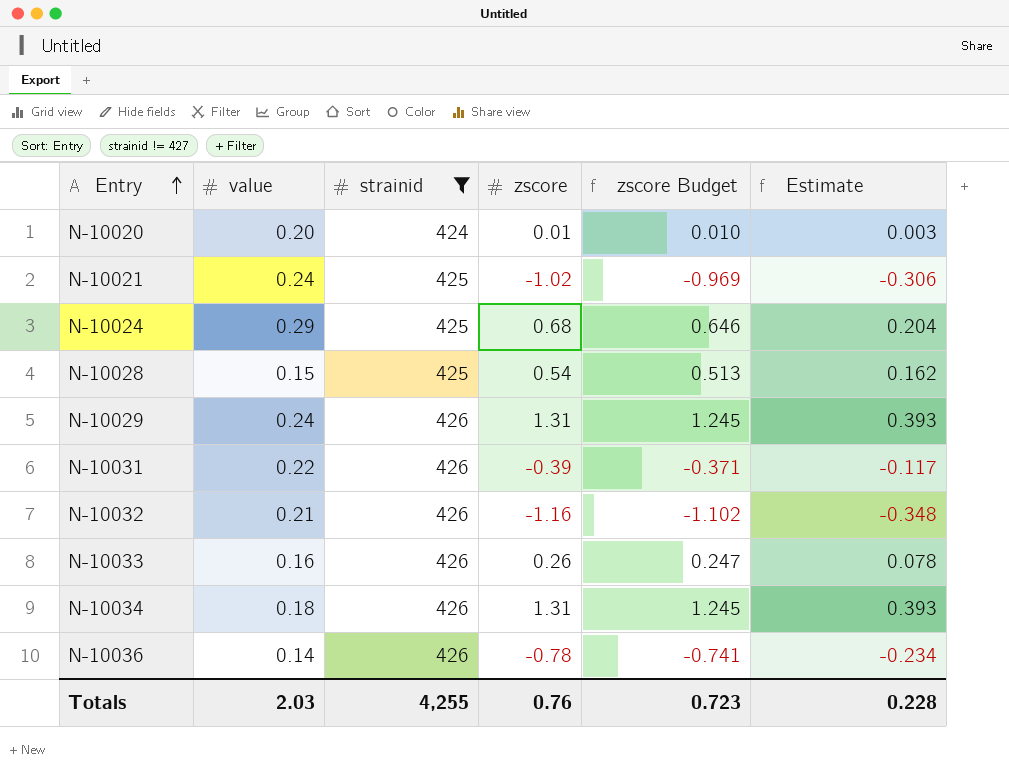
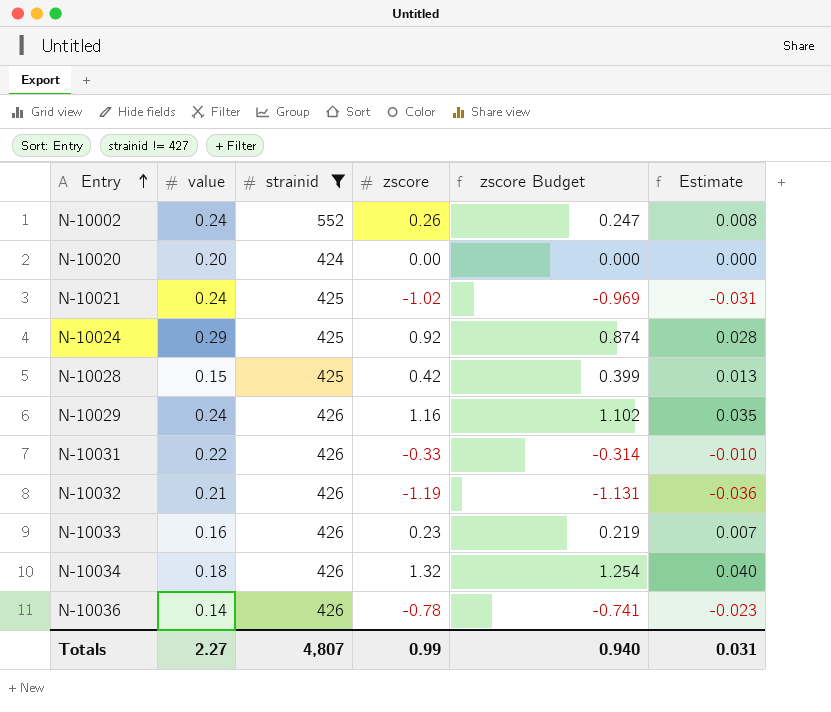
column Estimate | formula: [zscore] * 0.3 -> [zscore] * 0.03
row N-10002: none -> 0.24 | 552 | 0.26 | 0.247 | 0.008
N-10020 | zscore: 0.01 -> 0.00
N-10020 | zscore Budget: 0.010 -> 0.000
N-10024 | zscore: 0.68 -> 0.92
N-10024 | zscore Budget: 0.646 -> 0.874
N-10028 | zscore: 0.54 -> 0.42
N-10028 | zscore Budget: 0.513 -> 0.399
N-10029 | zscore: 1.31 -> 1.16
N-10029 | zscore Budget: 1.245 -> 1.102
N-10031 | zscore: -0.39 -> -0.33
N-10031 | zscore Budget: -0.371 -> -0.314
N-10032 | zscore: -1.16 -> -1.19
N-10032 | zscore Budget: -1.102 -> -1.131
N-10033 | zscore: 0.26 -> 0.23
N-10033 | zscore Budget: 0.247 -> 0.219
N-10034 | zscore: 1.31 -> 1.32
N-10034 | zscore Budget: 1.245 -> 1.254
Totals | value: 2.03 -> 2.27
Totals | strainid: 4,255 -> 4,807
Totals | zscore: 0.76 -> 0.99
Totals | zscore Budget: 0.723 -> 0.940
Totals | Estimate: 0.228 -> 0.031

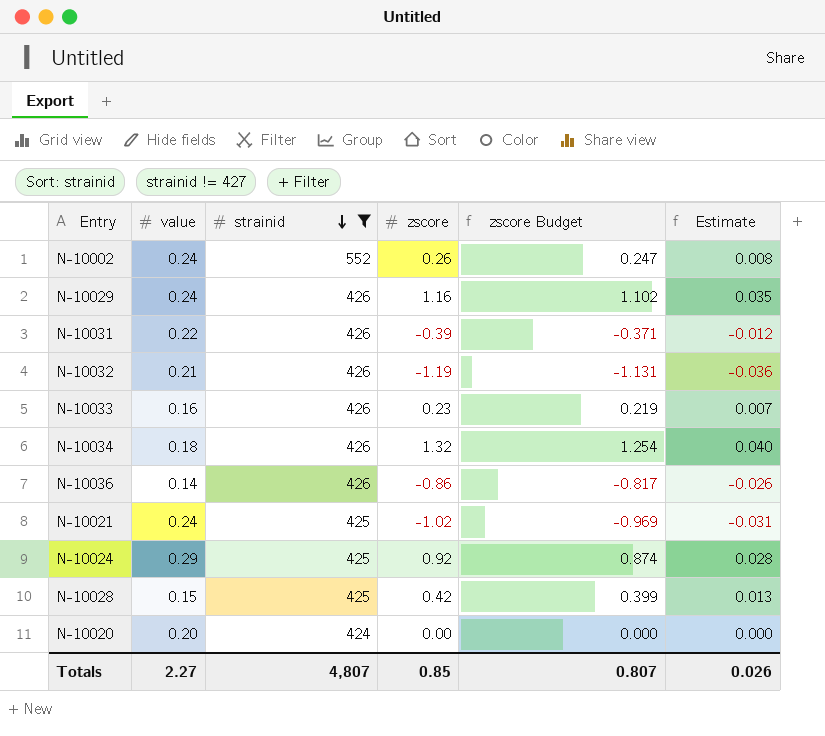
row order: Entry ascending -> strainid descending
N-10031 | zscore: -0.33 -> -0.39
N-10031 | zscore Budget: -0.314 -> -0.371
N-10031 | Estimate: -0.010 -> -0.012
N-10036 | zscore: -0.78 -> -0.86
N-10036 | zscore Budget: -0.741 -> -0.817
N-10036 | Estimate: -0.023 -> -0.026
Totals | zscore: 0.99 -> 0.85
Totals | zscore Budget: 0.940 -> 0.807
Totals | Estimate: 0.031 -> 0.026

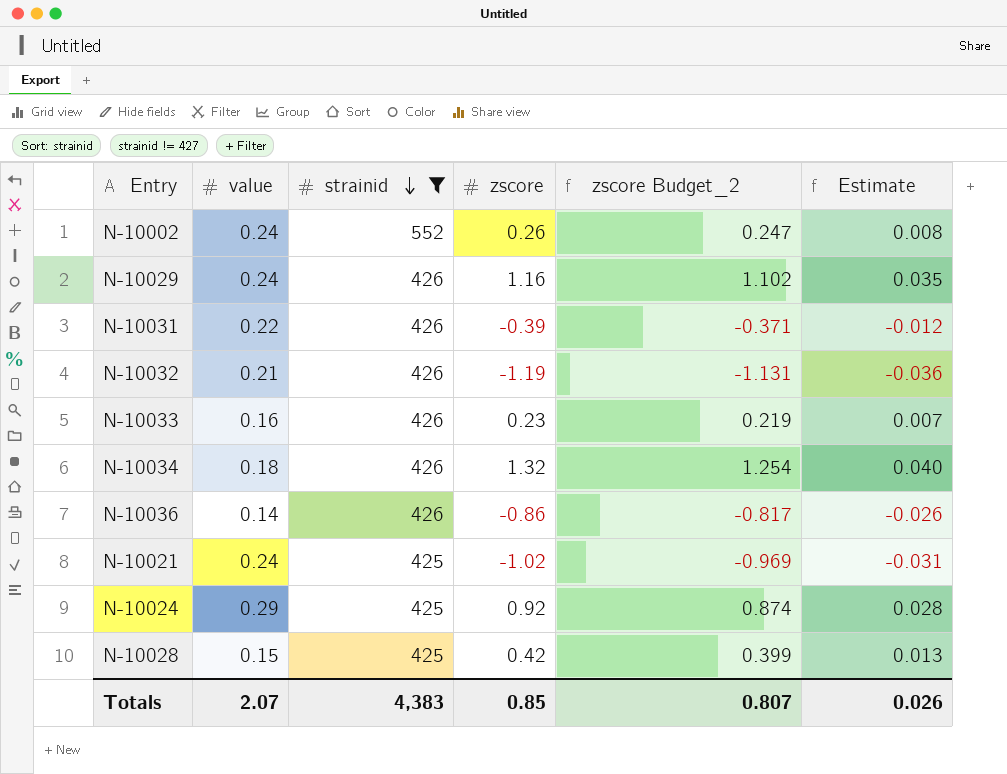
column name: zscore Budget -> zscore Budget_2
row N-10020: 0.20 | 424 | 0.00 | 0.000 | 0.000 -> none
Totals | value: 2.27 -> 2.07
Totals | strainid: 4,807 -> 4,383

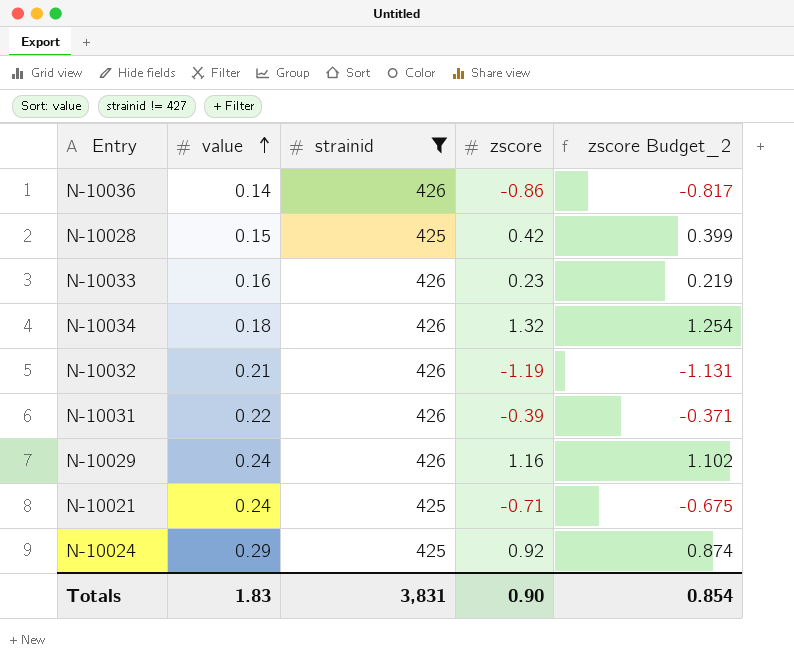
row order: strainid descending -> value ascending
column Estimate | formula: [zscore] * 0.03 -> none
row N-10002: 0.24 | 552 | 0.26 | 0.247 | 0.008 -> none
N-10021 | zscore: -1.02 -> -0.71
N-10021 | zscore Budget_2: -0.969 -> -0.675
Totals | value: 2.07 -> 1.83
Totals | strainid: 4,383 -> 3,831
Totals | zscore: 0.85 -> 0.90
Totals | zscore Budget_2: 0.807 -> 0.854

